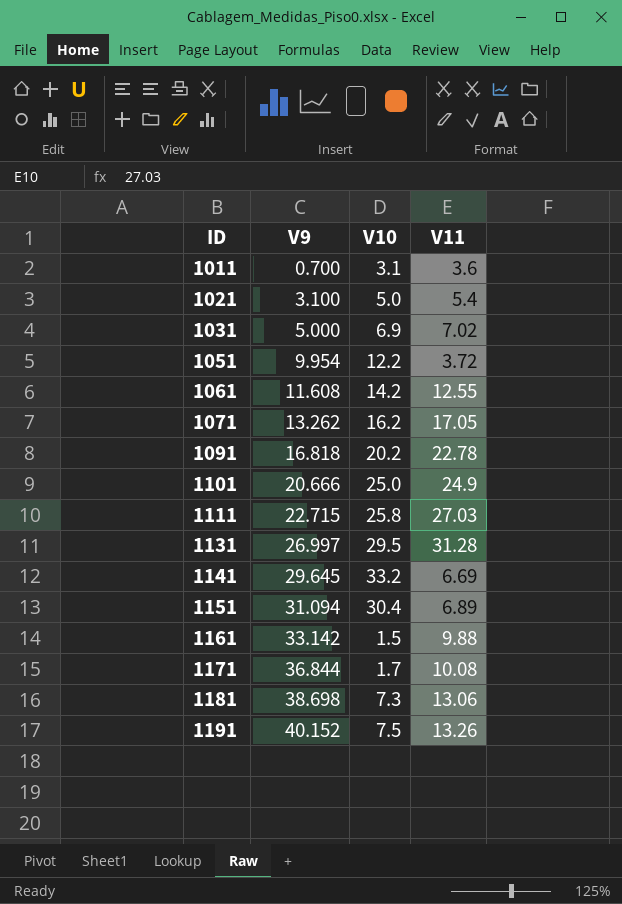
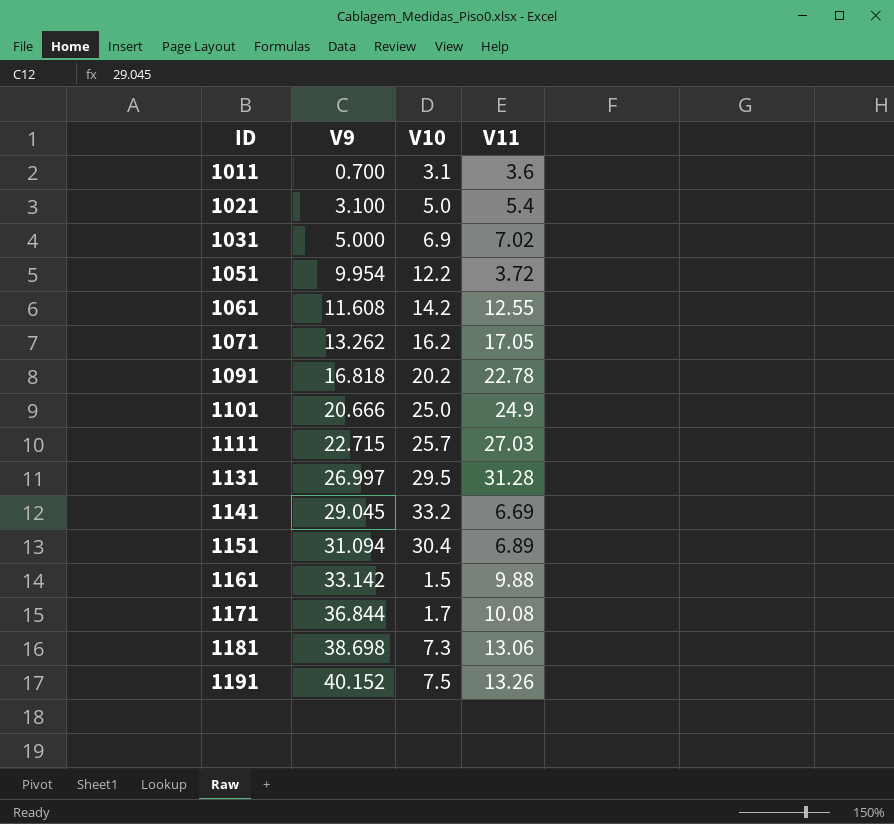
1111 | V10: 25.8 -> 25.7
1141 | V9: 29.645 -> 29.045

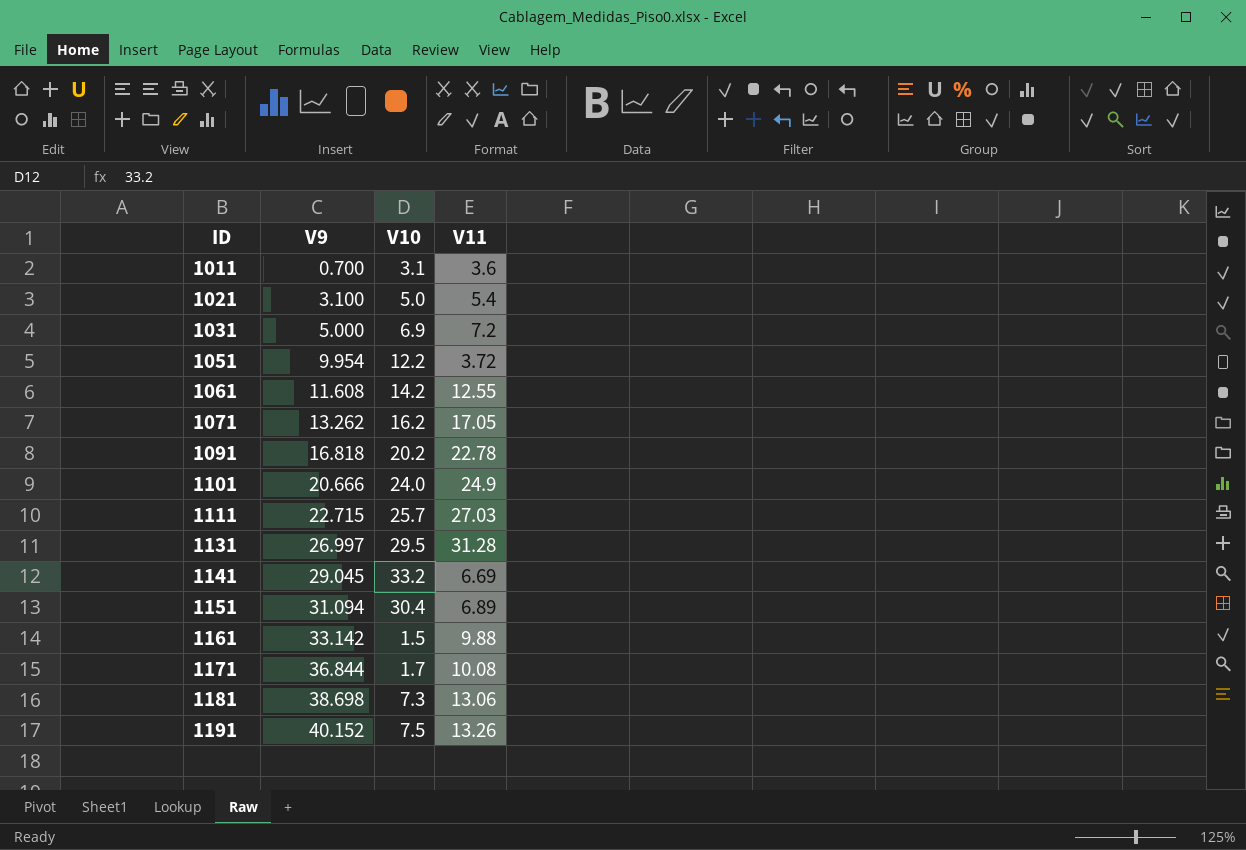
1031 | V11: 7.02 -> 7.2
1101 | V10: 25.0 -> 24.0

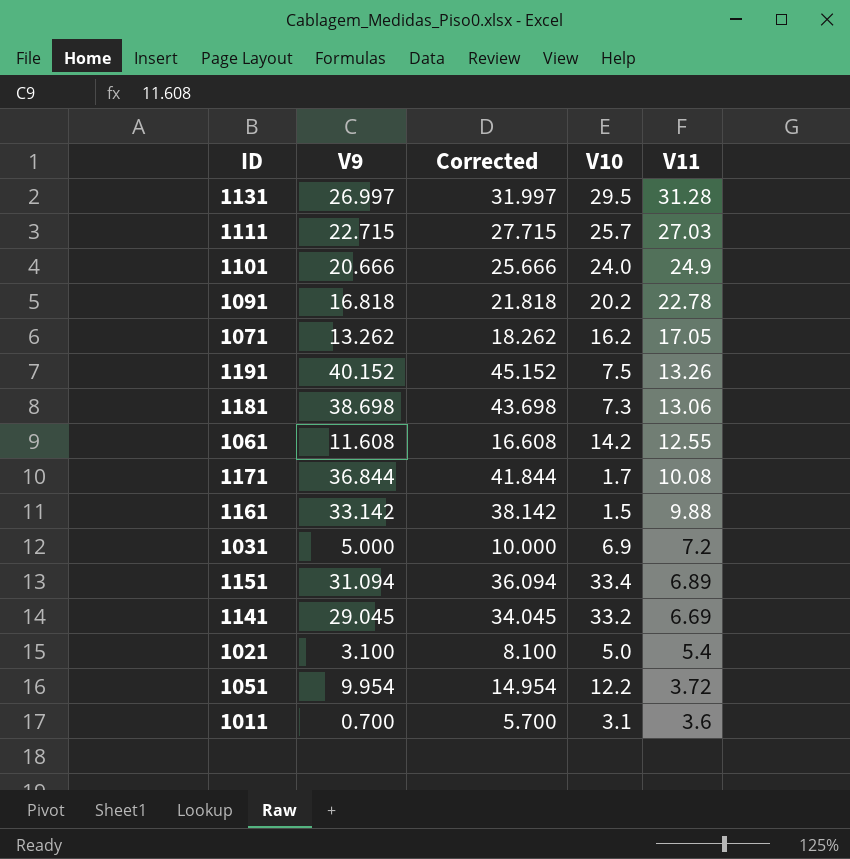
row order: ID ascending -> V11 descending
column Corrected | formula: none -> [V9] + 5
1151 | V10: 30.4 -> 33.4

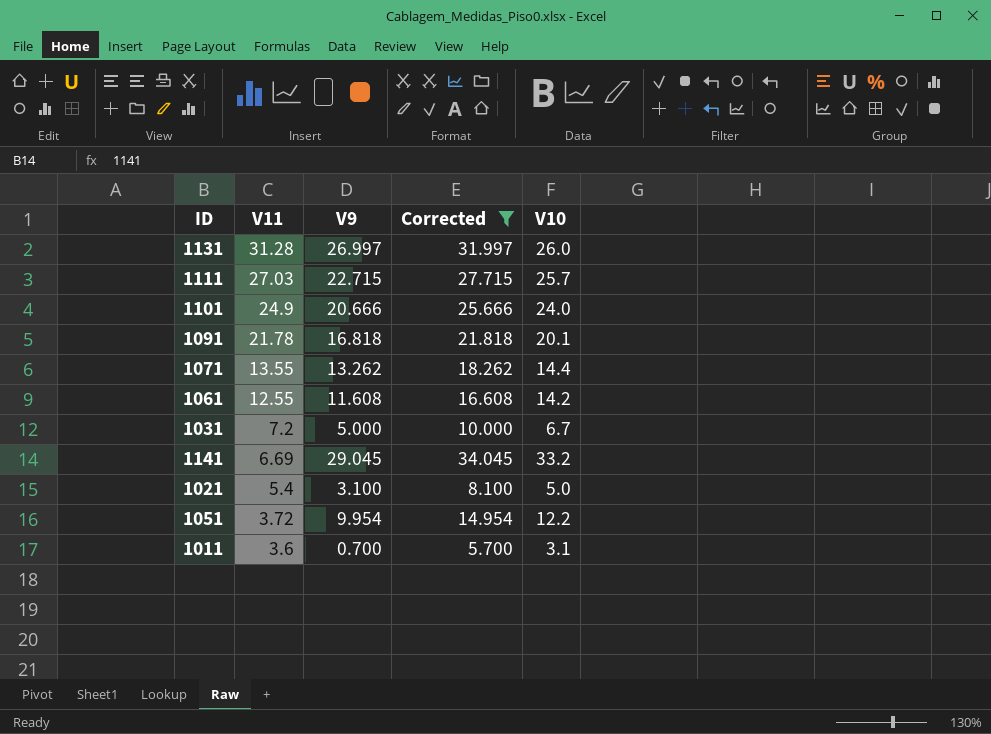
filter: none -> Corrected <= 34.045
column V11 | position: 5 -> 2
1131 | V10: 29.5 -> 26.0
1091 | V11: 22.78 -> 21.78
1091 | V10: 20.2 -> 20.1
1071 | V11: 17.05 -> 13.55
1071 | V10: 16.2 -> 14.4
1031 | V10: 6.9 -> 6.7

